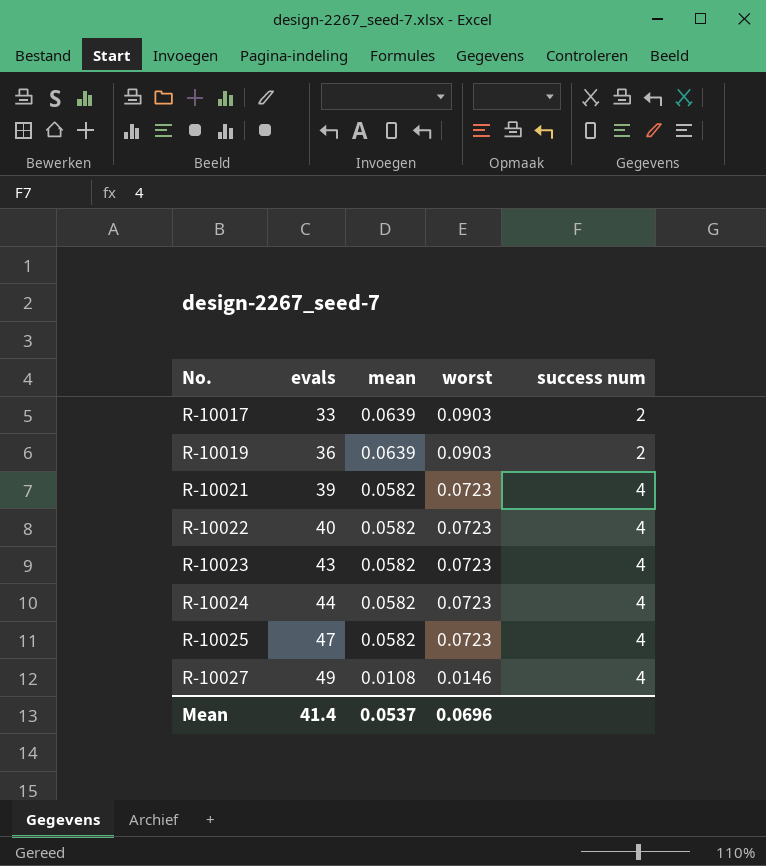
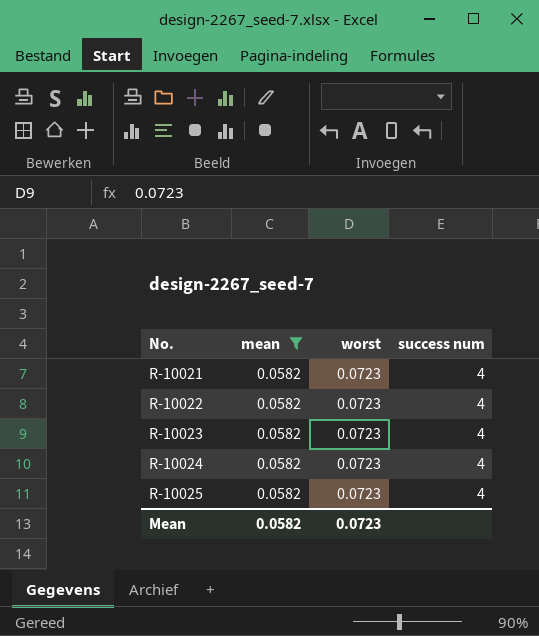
filter: none -> mean = 0.0582
column evals | position: 2 -> none
Mean | mean: 0.0537 -> 0.0582
Mean | worst: 0.0696 -> 0.0723

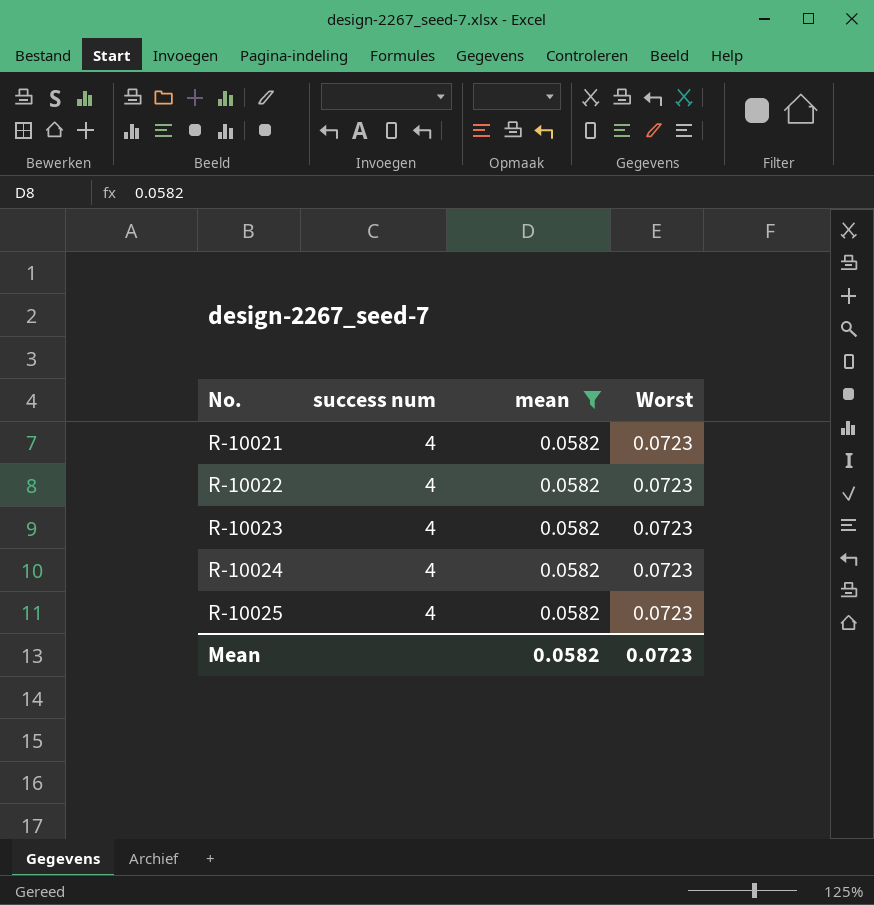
column success num | position: 4 -> 2
column name: worst -> Worst

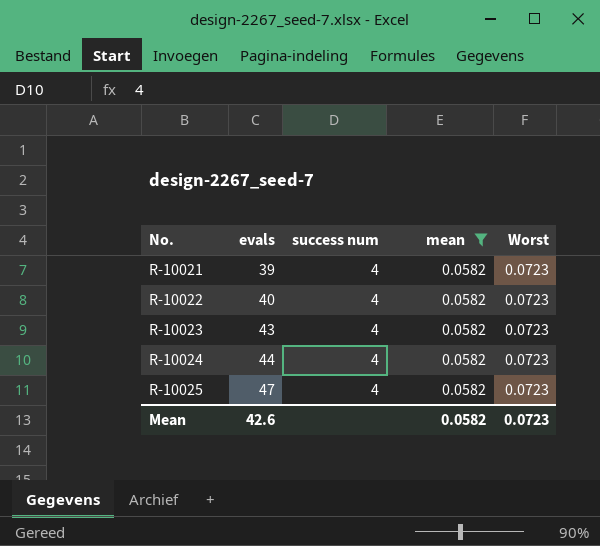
column evals | position: none -> 2

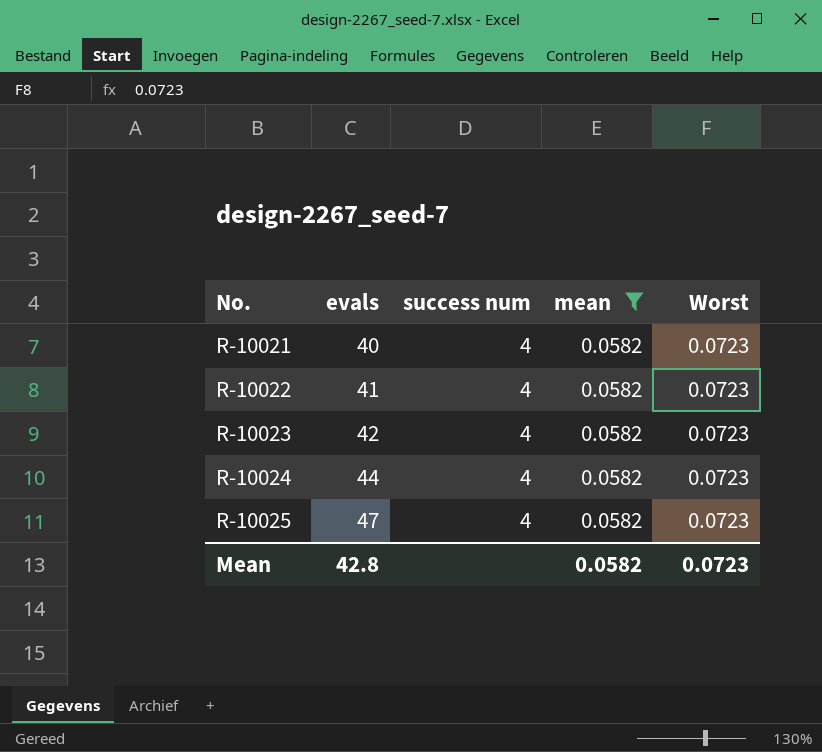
R-10021 | evals: 39 -> 40
R-10022 | evals: 40 -> 41
R-10023 | evals: 43 -> 42
Mean | evals: 42.6 -> 42.8

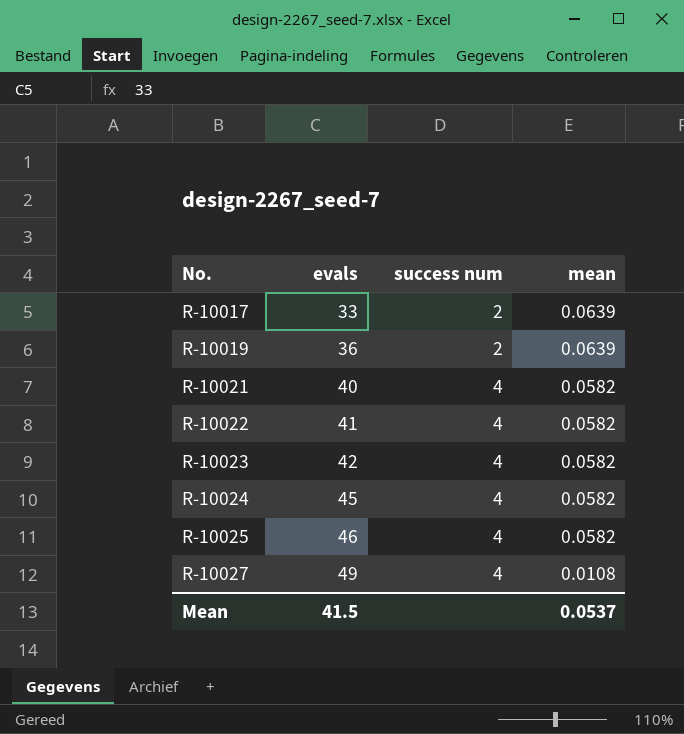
filter: mean = 0.0582 -> none
column Worst | position: 5 -> none
R-10024 | evals: 44 -> 45
R-10025 | evals: 47 -> 46
Mean | evals: 42.8 -> 41.5
Mean | mean: 0.0582 -> 0.0537

